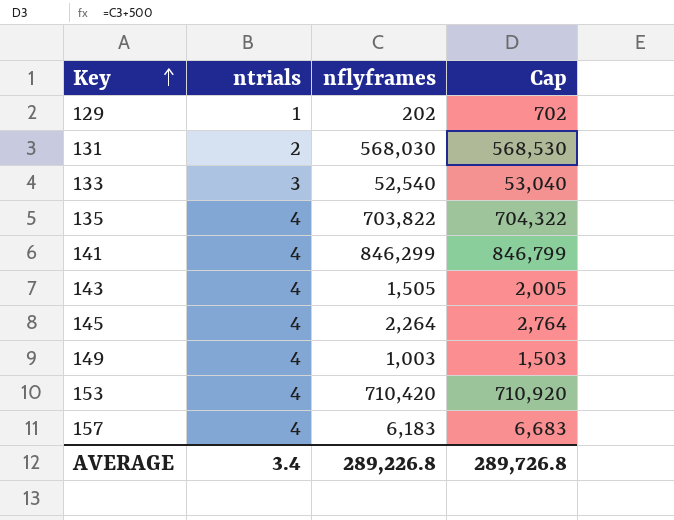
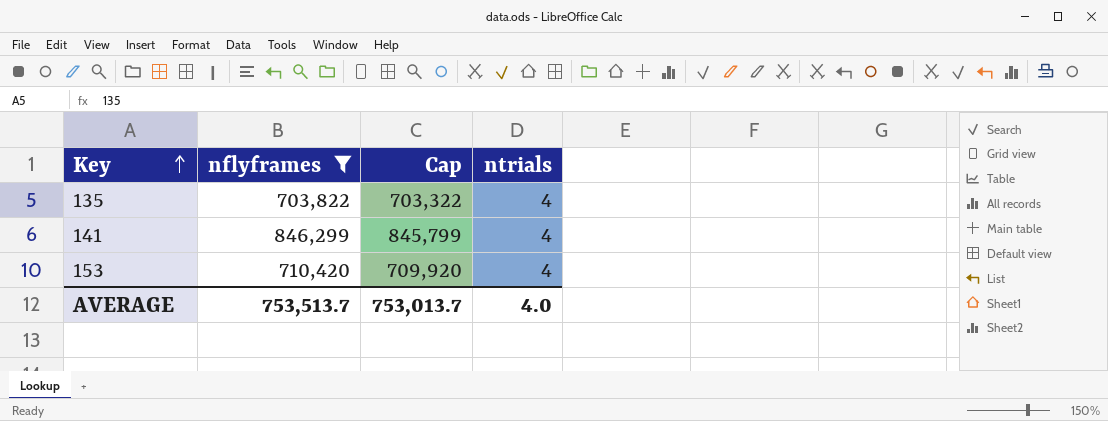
filter: none -> nflyframes >= 703,822
column Cap | formula: [nflyframes] + 500 -> [nflyframes] - 500
column ntrials | position: 2 -> 4
AVERAGE | nflyframes: 289,226.8 -> 753,513.7
AVERAGE | Cap: 289,726.8 -> 753,013.7
AVERAGE | ntrials: 3.4 -> 4.0

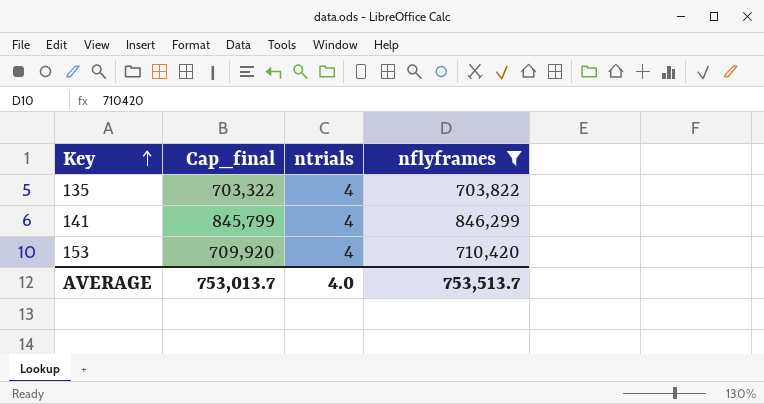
column name: Cap -> Cap_final
column nflyframes | position: 2 -> 4

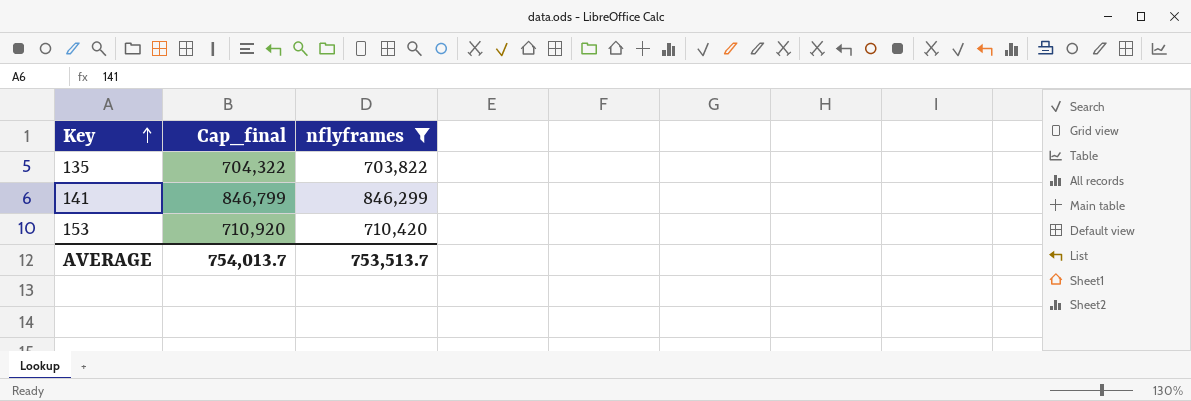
column ntrials | position: 3 -> none
column Cap_final | formula: [nflyframes] - 500 -> [nflyframes] + 500
AVERAGE | Cap_final: 753,013.7 -> 754,013.7

